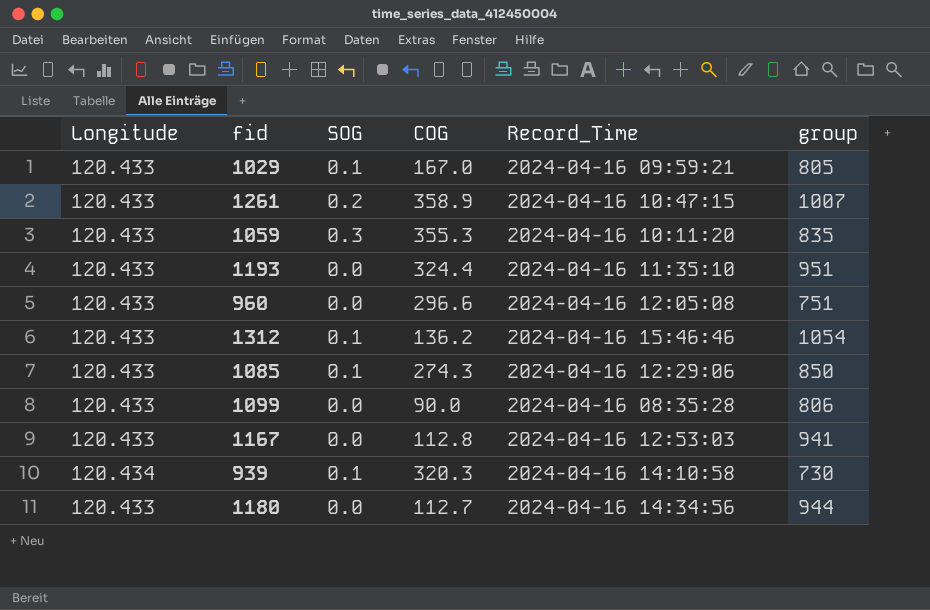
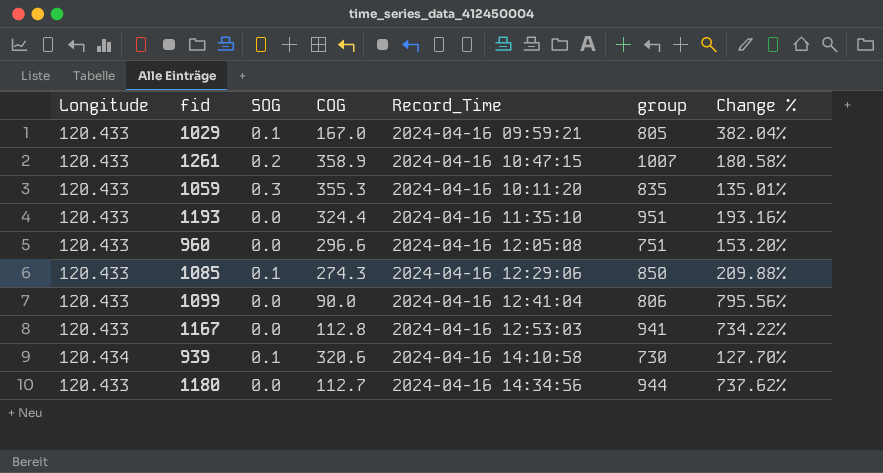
column Change % | formula: none -> ([group] - [COG]) / [COG]
row 1312: 120.433 | 0.1 | 136.2 | 2024-04-16 15:46:46 | 1054 -> none
1099 | Record_Time: 2024-04-16 08:35:28 -> 2024-04-16 12:41:04
939 | COG: 320.3 -> 320.6

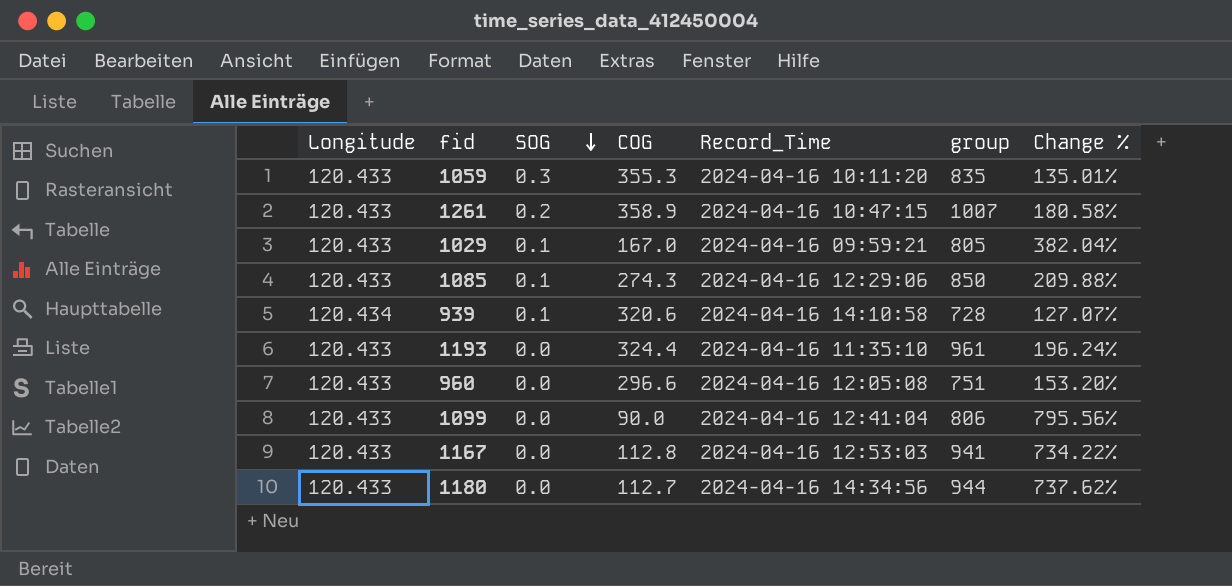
row order: none -> SOG descending
939 | group: 730 -> 728
939 | Change %: 127.70% -> 127.07%
1193 | group: 951 -> 961
1193 | Change %: 193.16% -> 196.24%

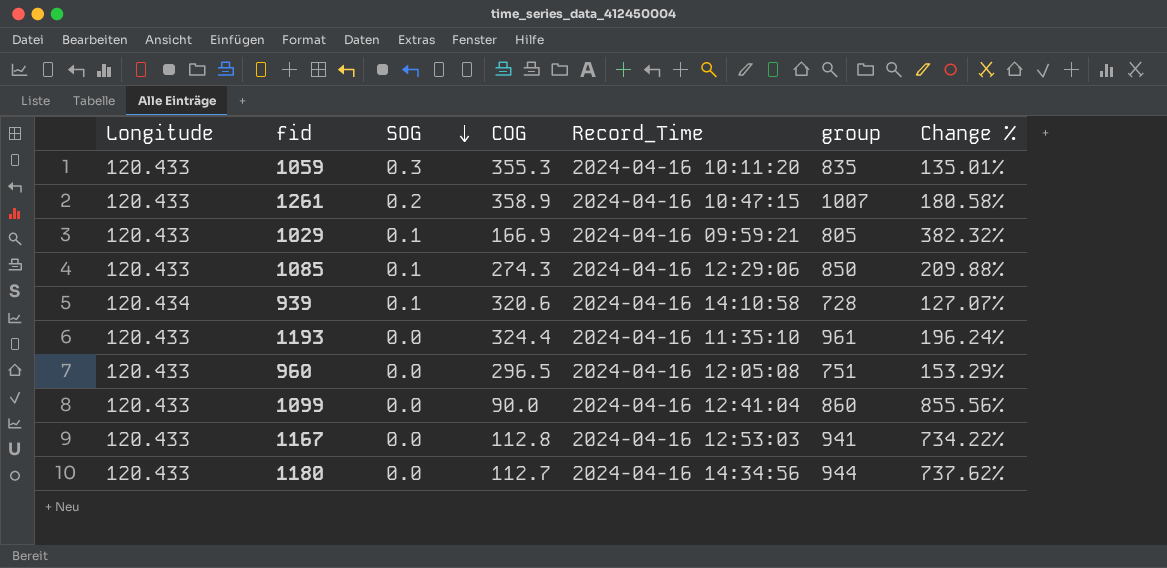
1029 | COG: 167.0 -> 166.9
1029 | Change %: 382.04% -> 382.32%
960 | COG: 296.6 -> 296.5
960 | Change %: 153.20% -> 153.29%
1099 | group: 806 -> 860
1099 | Change %: 795.56% -> 855.56%

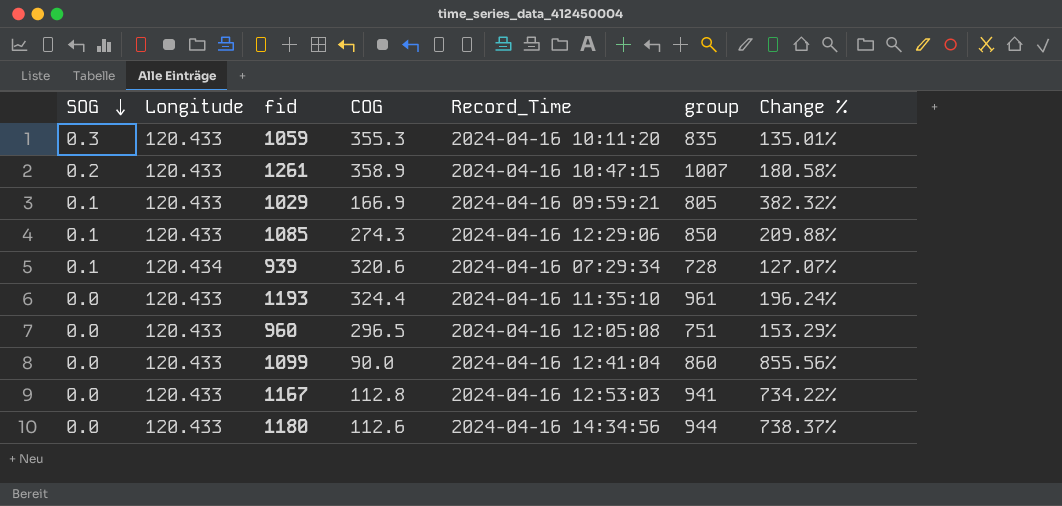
column SOG | position: 3 -> 1
939 | Record_Time: 2024-04-16 14:10:58 -> 2024-04-16 07:29:34
1180 | COG: 112.7 -> 112.6
1180 | Change %: 737.62% -> 738.37%

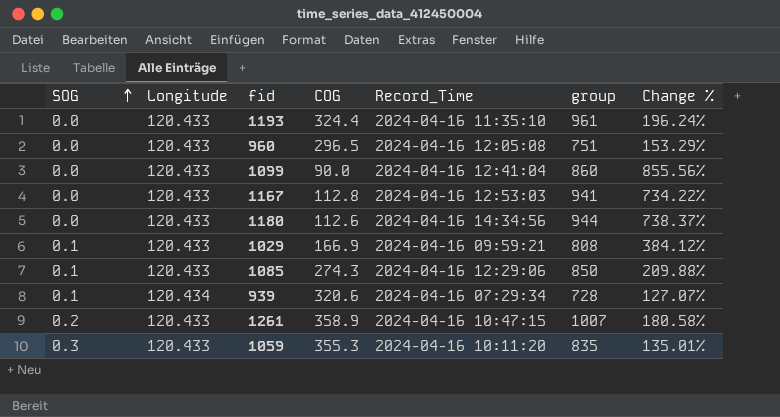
row order: SOG descending -> SOG ascending
1029 | group: 805 -> 808
1029 | Change %: 382.32% -> 384.12%

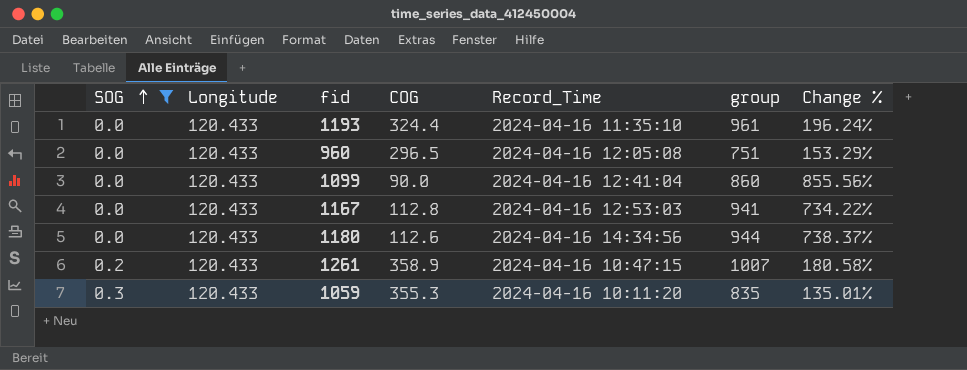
filter: none -> SOG != 0.1

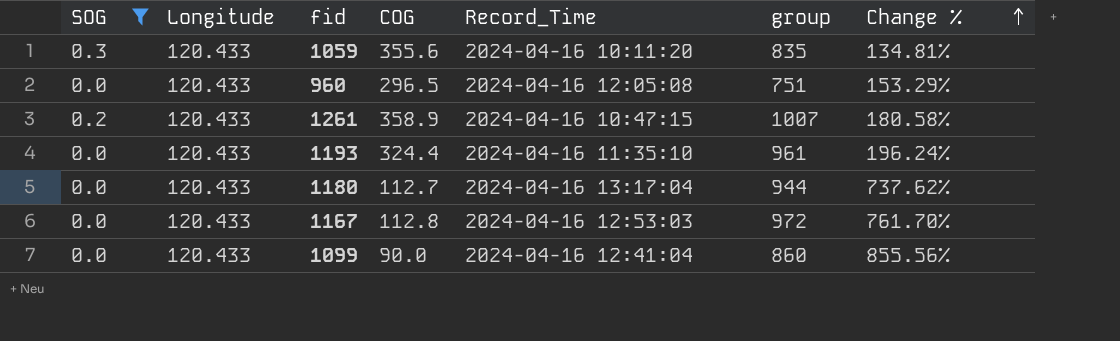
row order: SOG ascending -> Change % ascending
1059 | COG: 355.3 -> 355.6
1059 | Change %: 135.01% -> 134.81%
1180 | COG: 112.6 -> 112.7
1180 | Record_Time: 2024-04-16 14:34:56 -> 2024-04-16 13:17:04
1180 | Change %: 738.37% -> 737.62%
1167 | group: 941 -> 972
1167 | Change %: 734.22% -> 761.70%

